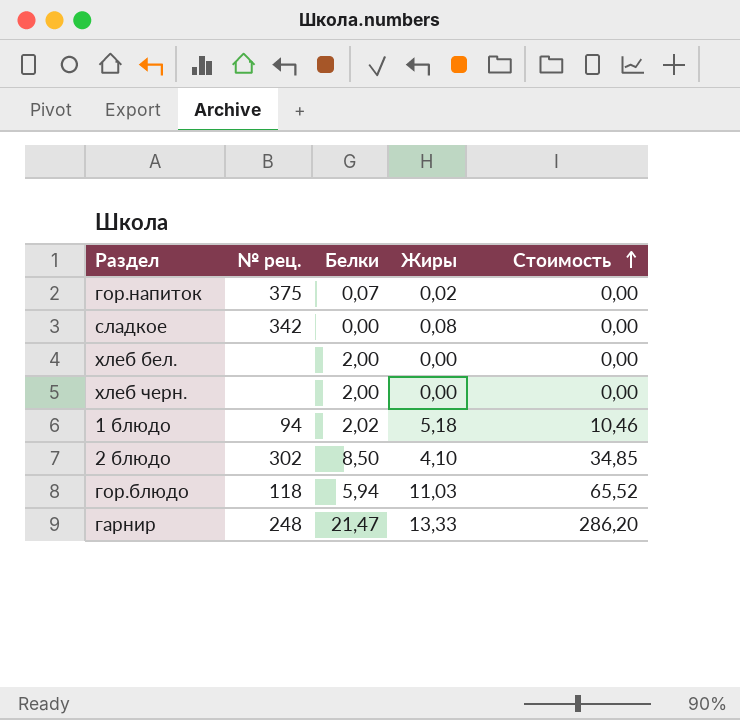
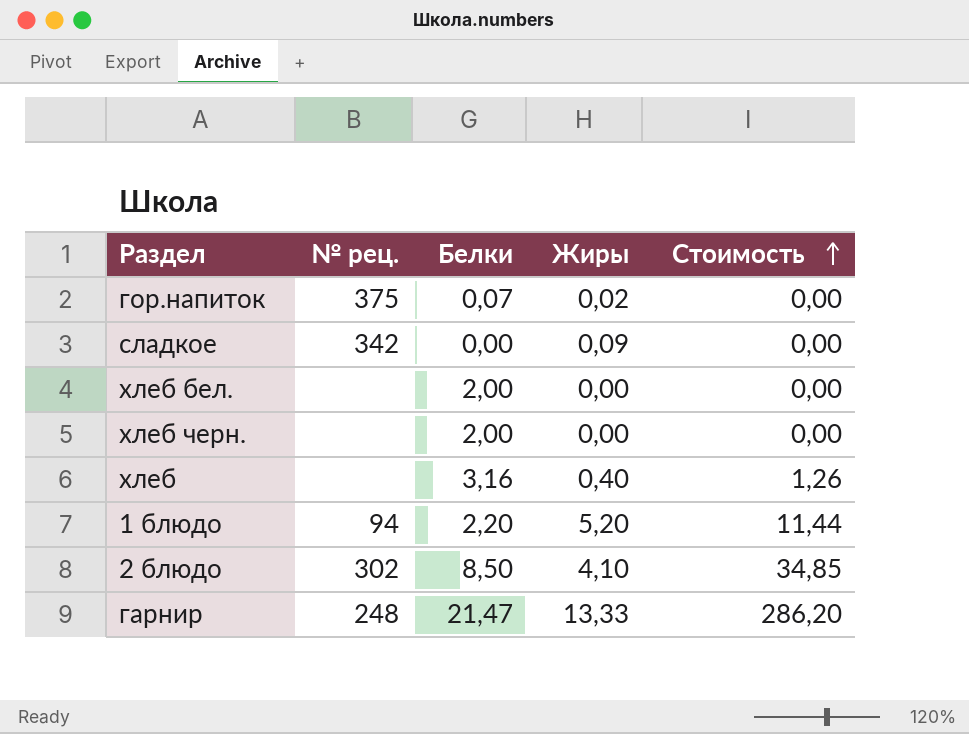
row гор.блюдо: 118 | 5,94 | 11,03 | 65,52 -> none
сладкое | Жиры: 0,08 -> 0,09
row хлеб: none -> none | 3,16 | 0,40 | 1,26
1 блюдо | Белки: 2,02 -> 2,20
1 блюдо | Жиры: 5,18 -> 5,20
1 блюдо | Стоимость: 10,46 -> 11,44

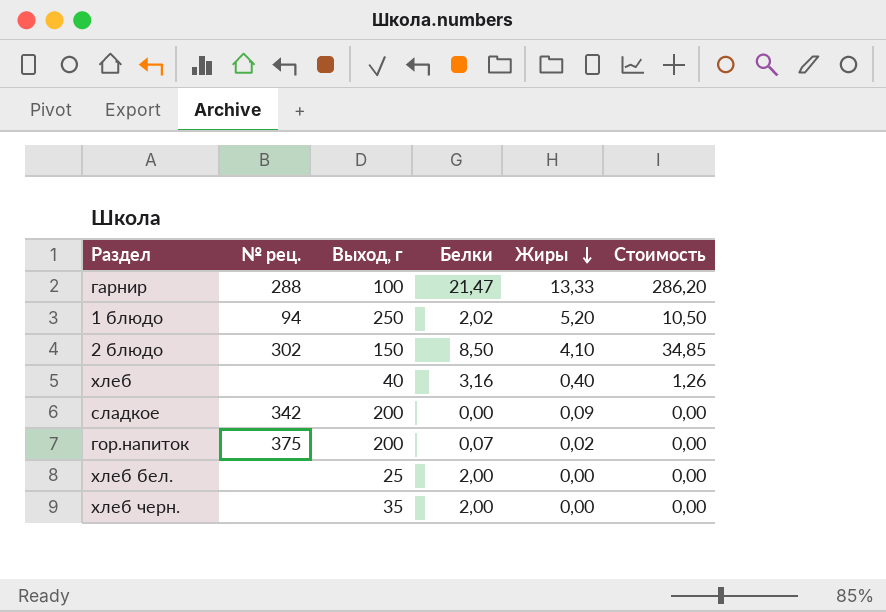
row order: Стоимость ascending -> Жиры descending
column Выход, г | position: none -> 3
гарнир | № рец.: 248 -> 288
1 блюдо | Белки: 2,20 -> 2,02
1 блюдо | Стоимость: 11,44 -> 10,50

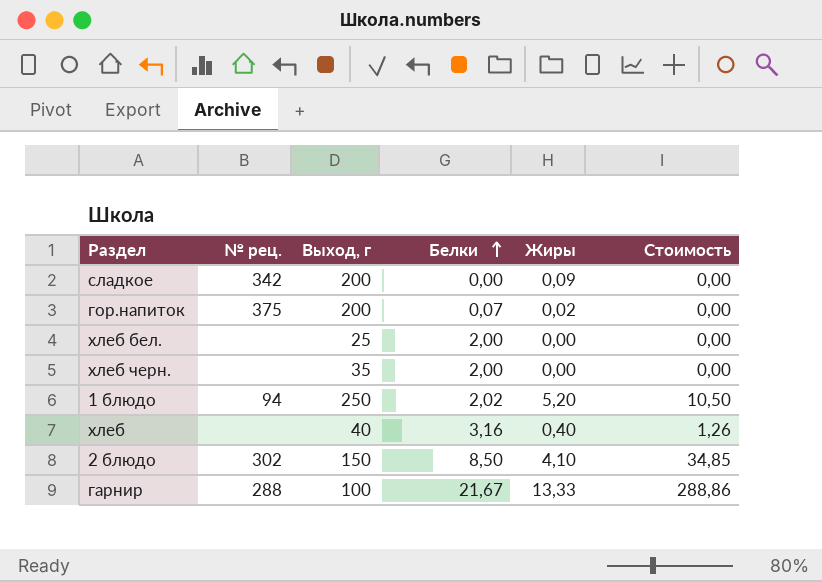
row order: Жиры descending -> Белки ascending
гарнир | Белки: 21,47 -> 21,67
гарнир | Стоимость: 286,20 -> 288,86

